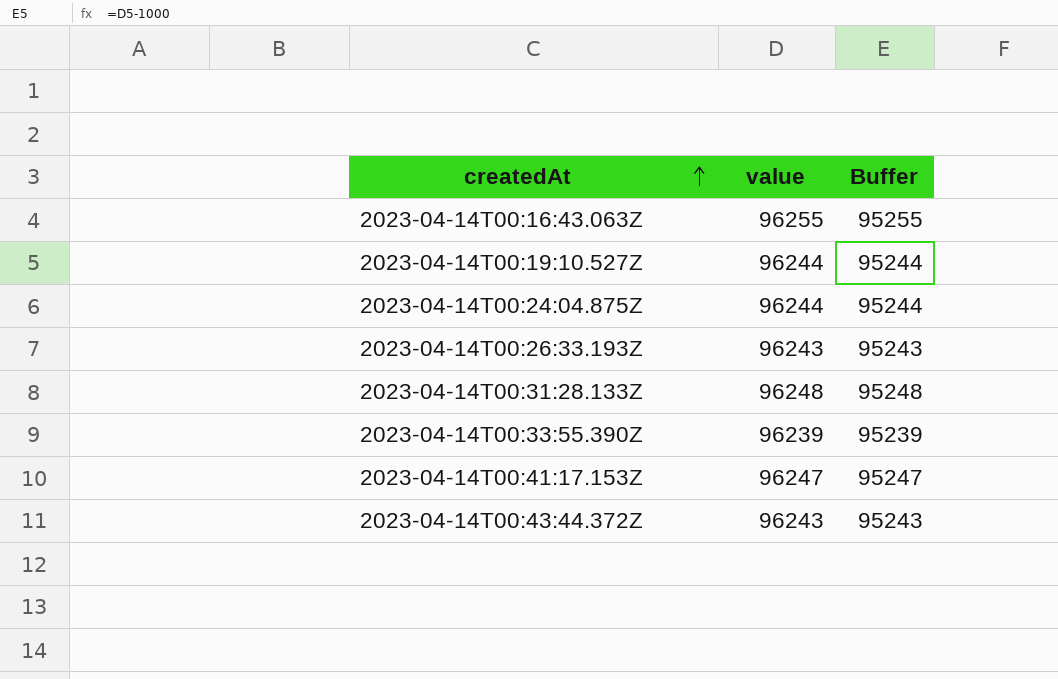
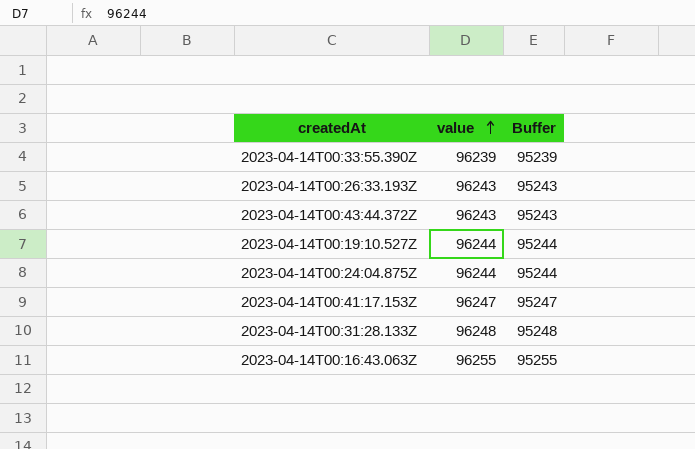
row order: createdAt ascending -> value ascending

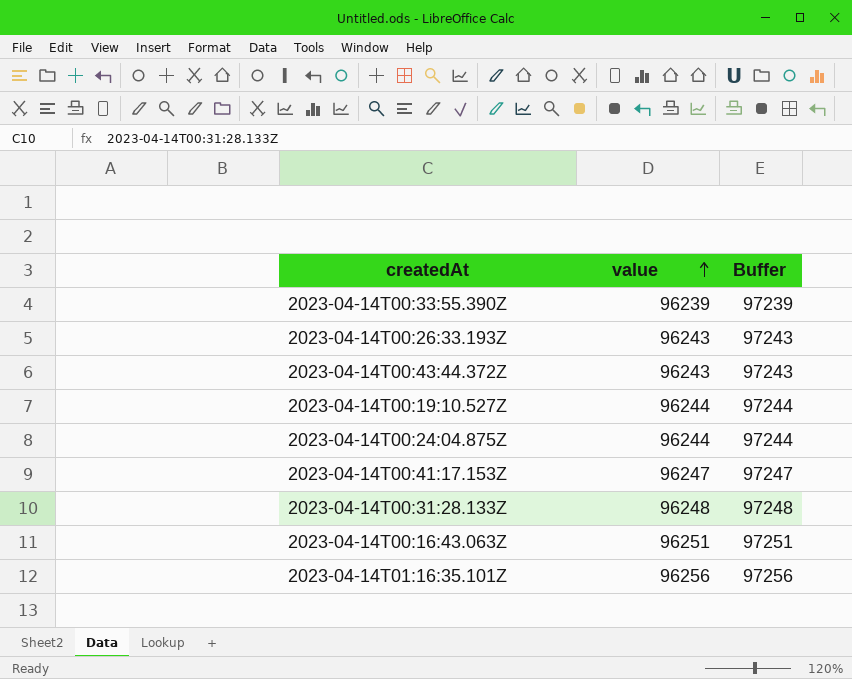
column Buffer | formula: [value] - 1000 -> [value] + 1000
2023-04-14T00:16:43.063Z | value: 96255 -> 96251
row 2023-04-14T01:16:35.101Z: none -> 96256 | 97256

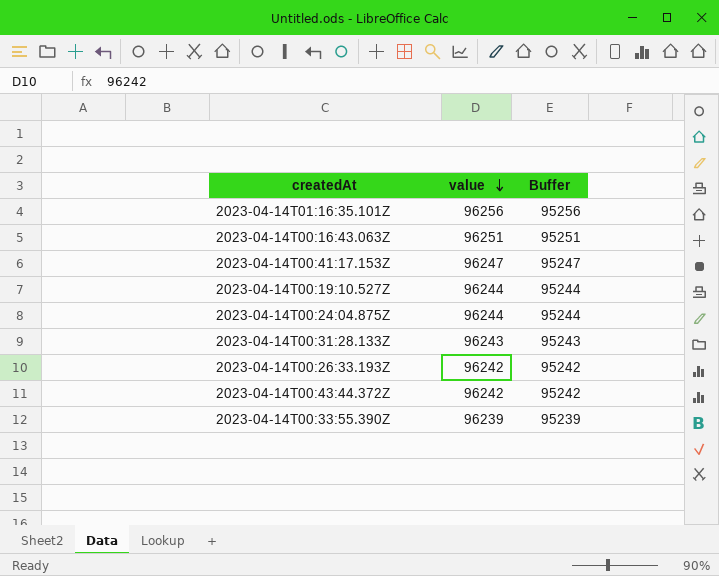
row order: value ascending -> value descending
column Buffer | formula: [value] + 1000 -> [value] - 1000
2023-04-14T00:31:28.133Z | value: 96248 -> 96243
2023-04-14T00:26:33.193Z | value: 96243 -> 96242
2023-04-14T00:43:44.372Z | value: 96243 -> 96242

